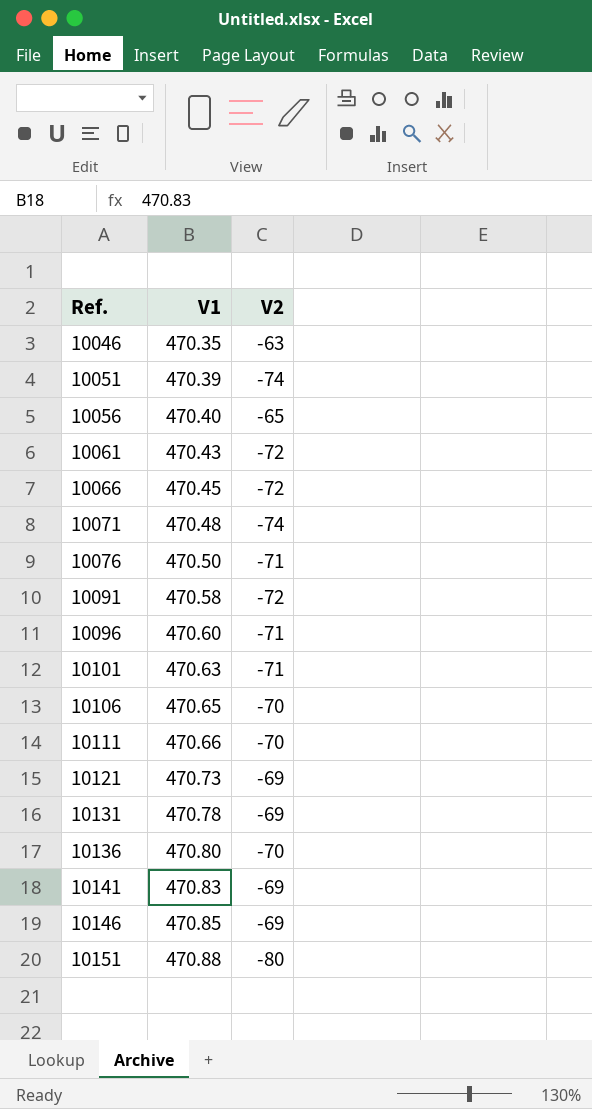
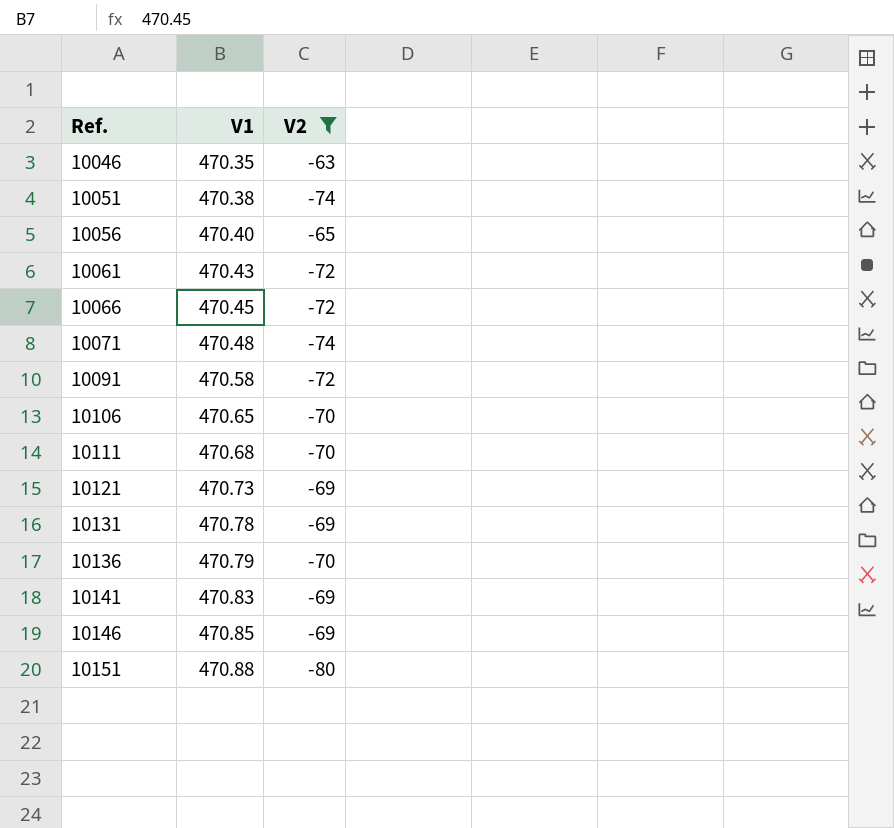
filter: none -> V2 != -71
10051 | V1: 470.39 -> 470.38
10111 | V1: 470.66 -> 470.68
10136 | V1: 470.80 -> 470.79

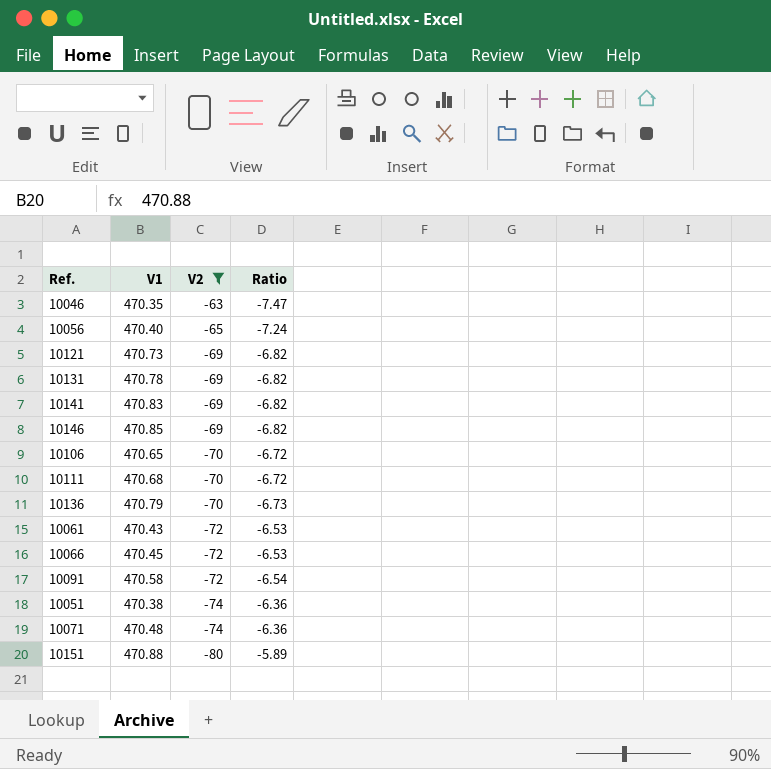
row order: Ref. ascending -> V2 descending
column Ratio | formula: none -> [V1] / [V2]

